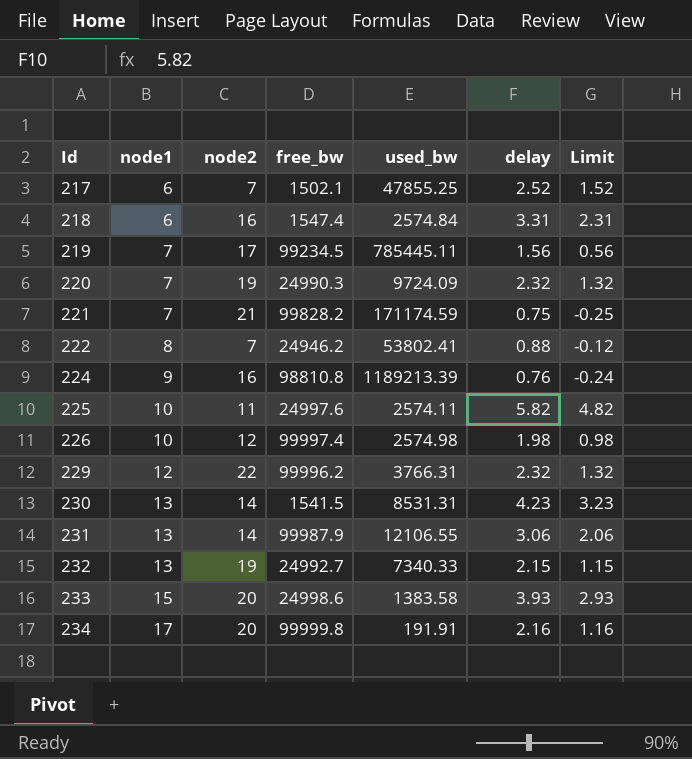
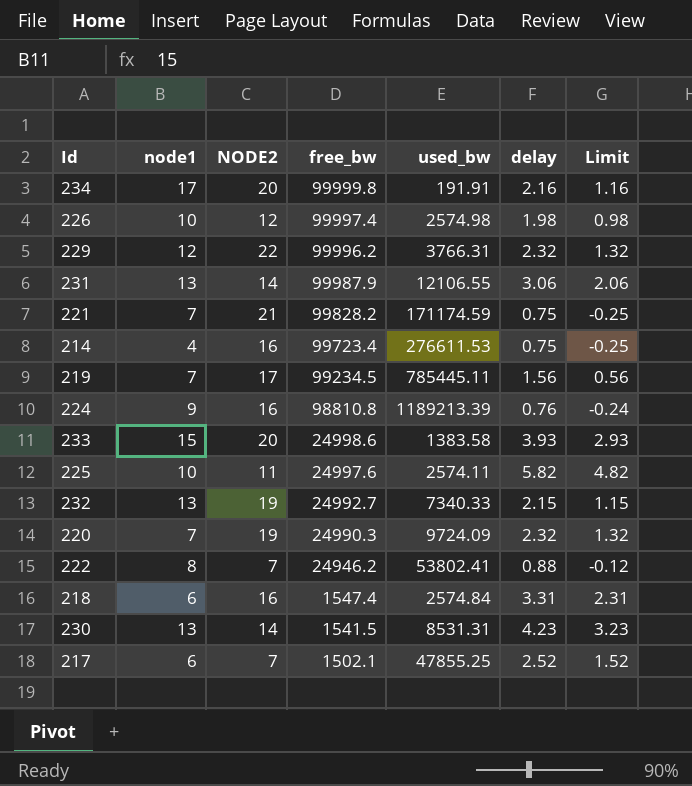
row order: Id ascending -> free_bw descending
column name: node2 -> NODE2
row 214: none -> 4 | 16 | 99723.4 | 276611.53 | 0.75 | -0.25

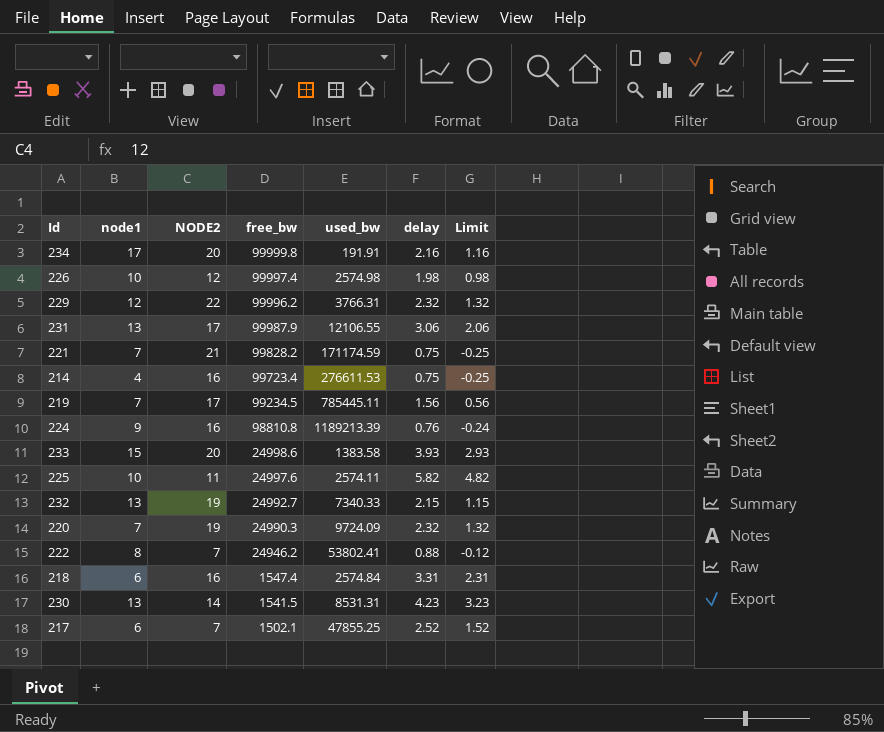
231 | NODE2: 14 -> 17

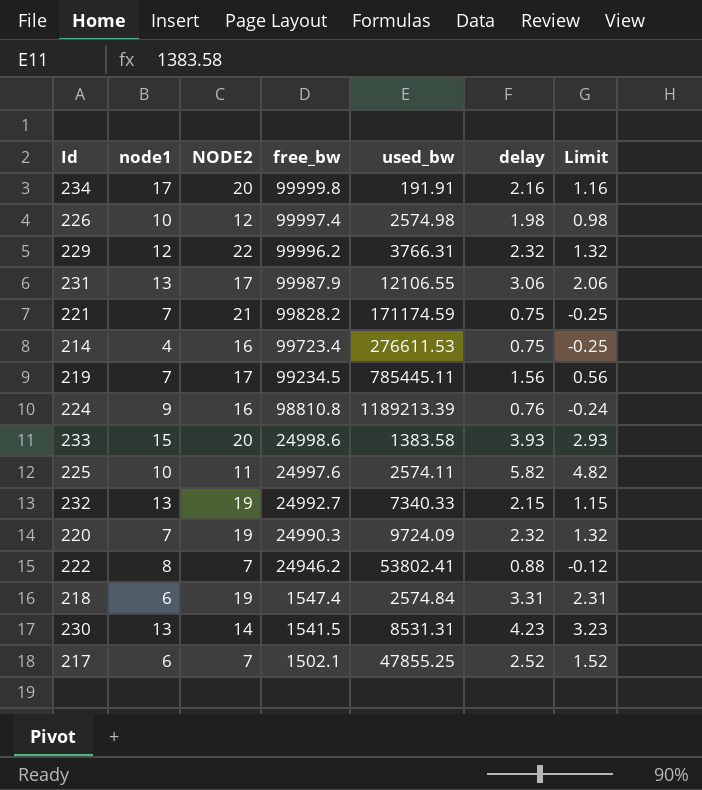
218 | NODE2: 16 -> 19

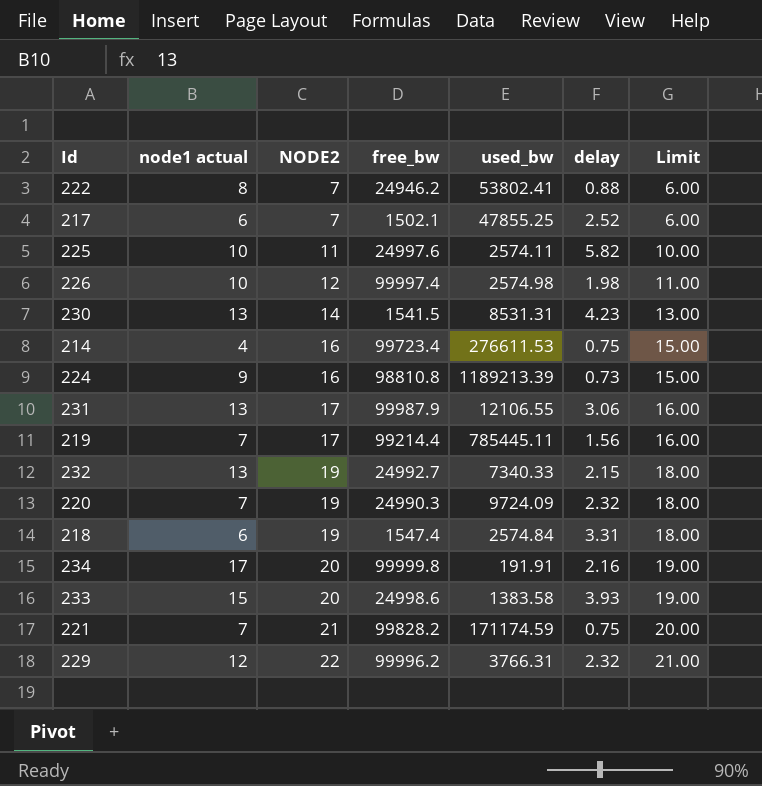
row order: free_bw descending -> NODE2 ascending
column name: node1 -> node1 actual
column Limit | formula: [delay] - 1 -> [NODE2] - 1
224 | delay: 0.76 -> 0.73
219 | free_bw: 99234.5 -> 99214.4

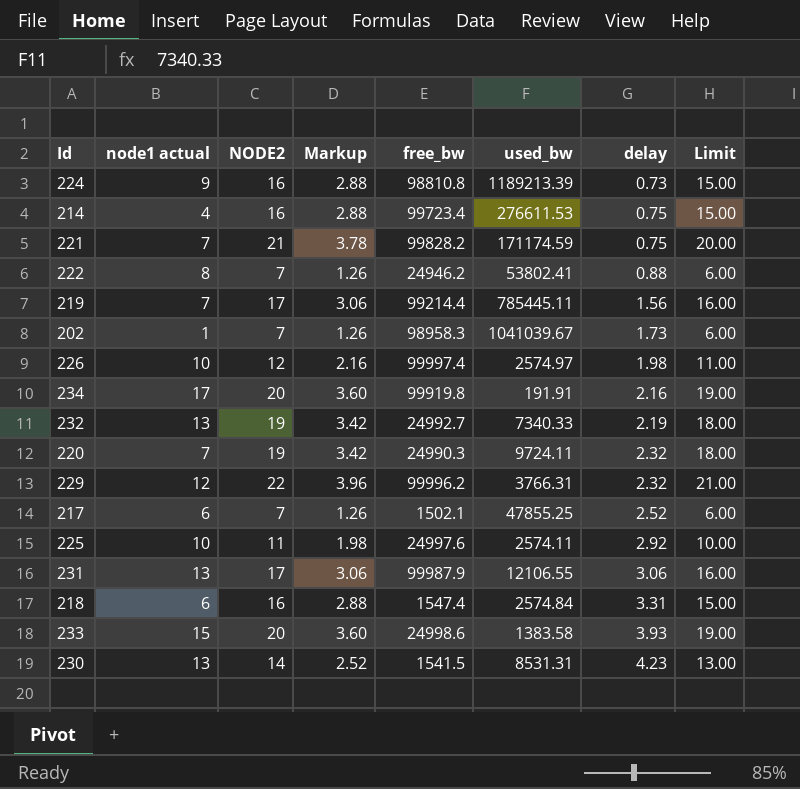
row order: NODE2 ascending -> delay ascending
column Markup | formula: none -> [NODE2] * 0.18
row 202: none -> 1 | 7 | 1.26 | 98958.3 | 1041039.67 | 1.73 | 6.00
226 | used_bw: 2574.98 -> 2574.97
234 | free_bw: 99999.8 -> 99919.8
232 | delay: 2.15 -> 2.19
220 | used_bw: 9724.09 -> 9724.11
225 | delay: 5.82 -> 2.92
218 | NODE2: 19 -> 16
218 | Limit: 18.00 -> 15.00

